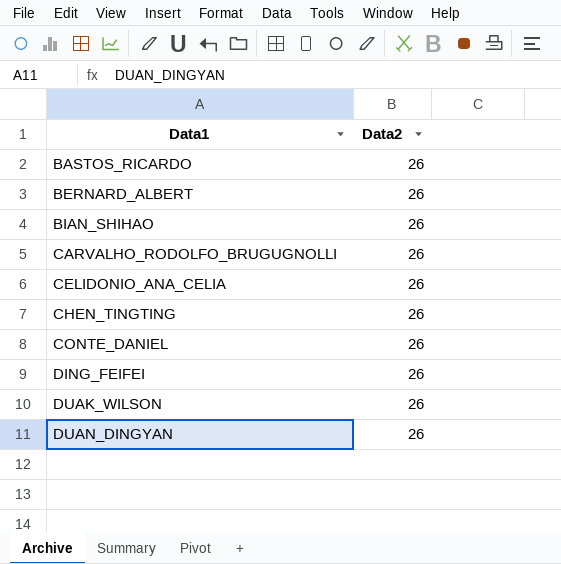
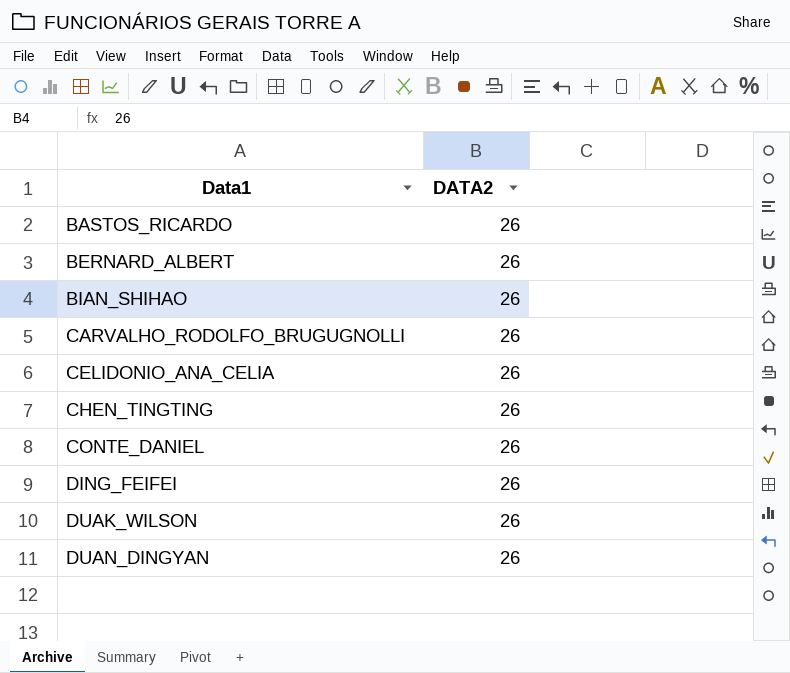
column name: Data2 -> DATA2

